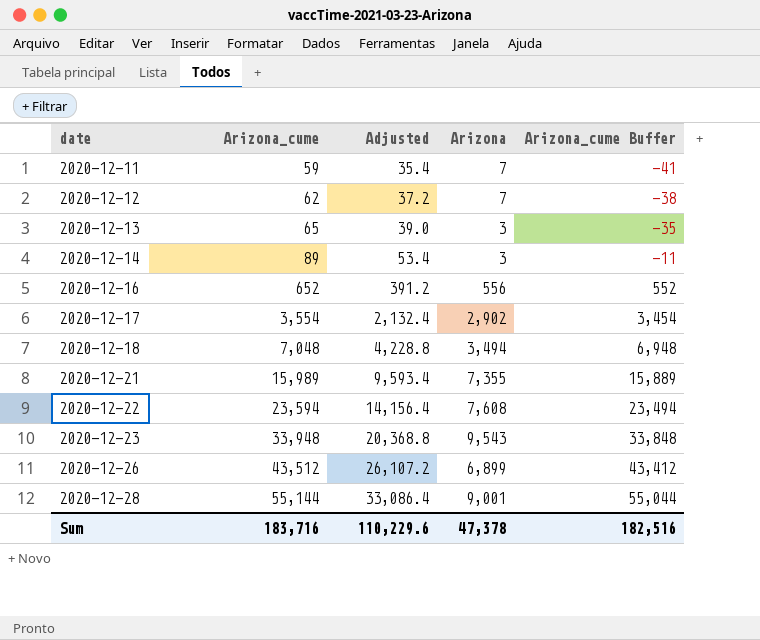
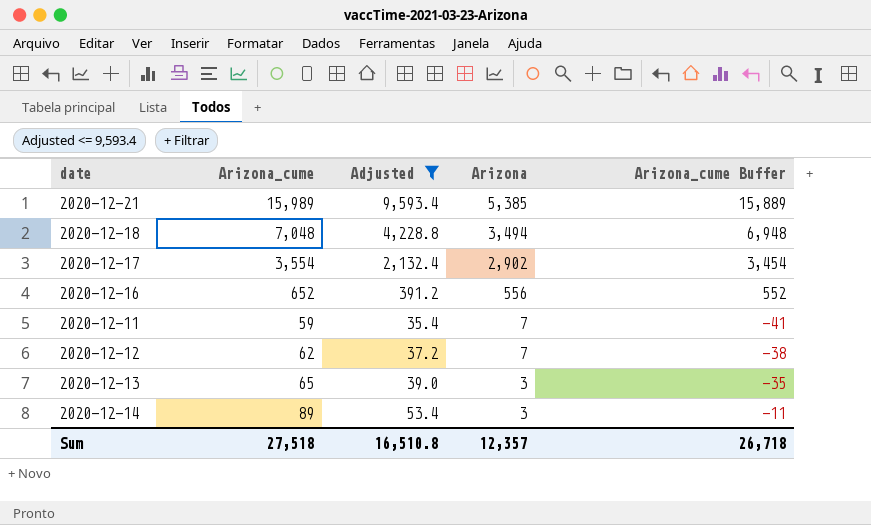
filter: none -> Adjusted <= 9,593.4
row order: date ascending -> Arizona descending
2020-12-21 | Arizona: 7,355 -> 5,385
Sum | Arizona_cume: 183,716 -> 27,518
Sum | Adjusted: 110,229.6 -> 16,510.8
Sum | Arizona: 47,378 -> 12,357
Sum | Arizona_cume Buffer: 182,516 -> 26,718

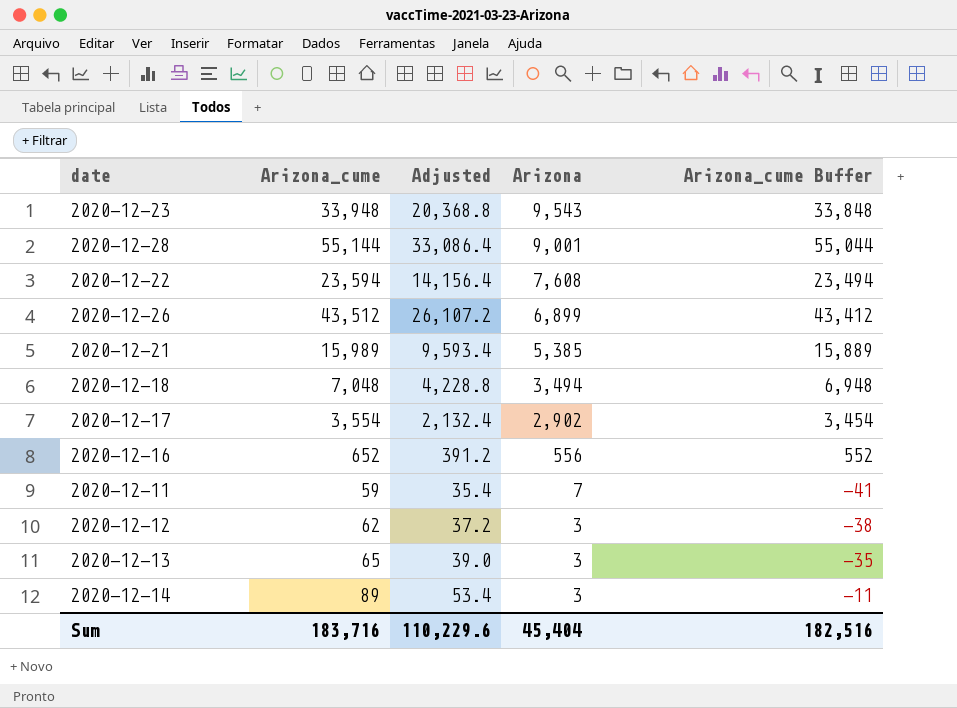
filter: Adjusted <= 9,593.4 -> none
2020-12-12 | Arizona: 7 -> 3
Sum | Arizona_cume: 27,518 -> 183,716
Sum | Adjusted: 16,510.8 -> 110,229.6
Sum | Arizona: 12,357 -> 45,404
Sum | Arizona_cume Buffer: 26,718 -> 182,516

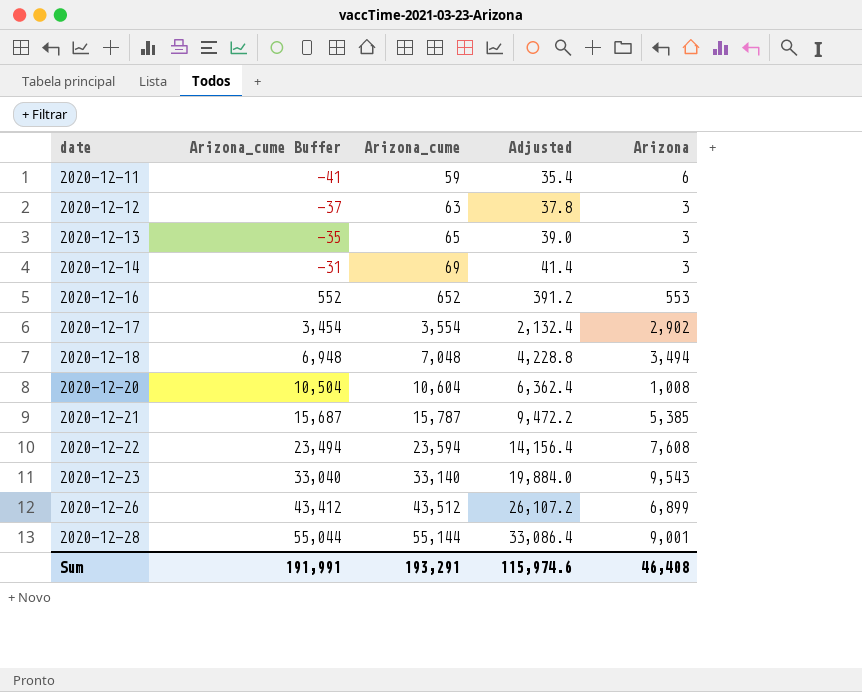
row order: Arizona descending -> date ascending
column Arizona_cume Buffer | position: 5 -> 2
2020-12-11 | Arizona: 7 -> 6
2020-12-12 | Arizona_cume Buffer: -38 -> -37
2020-12-12 | Arizona_cume: 62 -> 63
2020-12-12 | Adjusted: 37.2 -> 37.8
2020-12-14 | Arizona_cume Buffer: -11 -> -31
2020-12-14 | Arizona_cume: 89 -> 69
2020-12-14 | Adjusted: 53.4 -> 41.4
2020-12-16 | Arizona: 556 -> 553
row 2020-12-20: none -> 10,504 | 10,604 | 6,362.4 | 1,008
2020-12-21 | Arizona_cume Buffer: 15,889 -> 15,687
2020-12-21 | Arizona_cume: 15,989 -> 15,787
2020-12-21 | Adjusted: 9,593.4 -> 9,472.2
2020-12-23 | Arizona_cume Buffer: 33,848 -> 33,040
2020-12-23 | Arizona_cume: 33,948 -> 33,140
2020-12-23 | Adjusted: 20,368.8 -> 19,884.0
Sum | Arizona_cume Buffer: 182,516 -> 191,991
Sum | Arizona_cume: 183,716 -> 193,291
Sum | Adjusted: 110,229.6 -> 115,974.6
Sum | Arizona: 45,404 -> 46,408

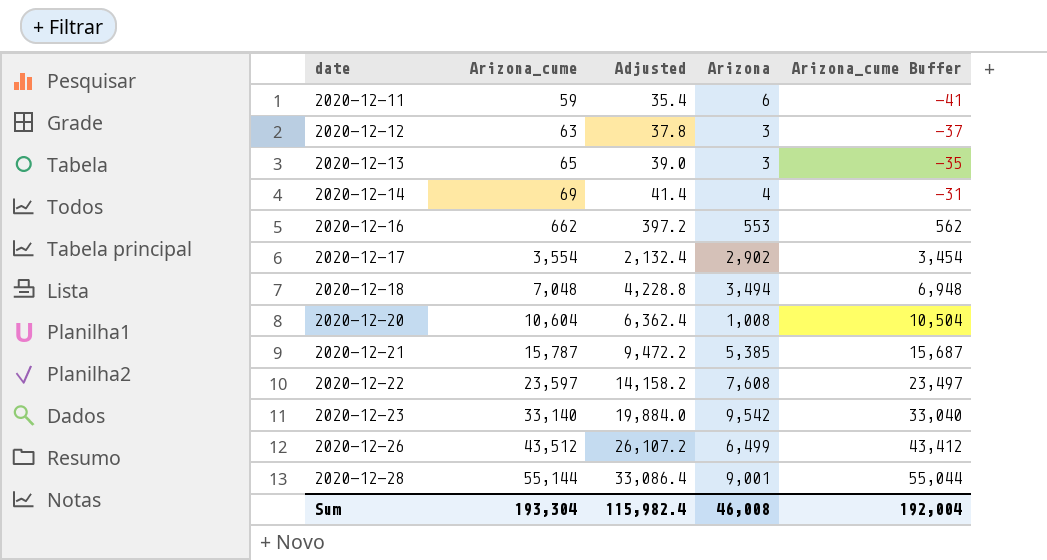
column Arizona_cume Buffer | position: 2 -> 5
2020-12-14 | Arizona: 3 -> 4
2020-12-16 | Arizona_cume: 652 -> 662
2020-12-16 | Adjusted: 391.2 -> 397.2
2020-12-16 | Arizona_cume Buffer: 552 -> 562
2020-12-22 | Arizona_cume: 23,594 -> 23,597
2020-12-22 | Adjusted: 14,156.4 -> 14,158.2
2020-12-22 | Arizona_cume Buffer: 23,494 -> 23,497
2020-12-23 | Arizona: 9,543 -> 9,542
2020-12-26 | Arizona: 6,899 -> 6,499
Sum | Arizona_cume: 193,291 -> 193,304
Sum | Adjusted: 115,974.6 -> 115,982.4
Sum | Arizona: 46,408 -> 46,008
Sum | Arizona_cume Buffer: 191,991 -> 192,004

